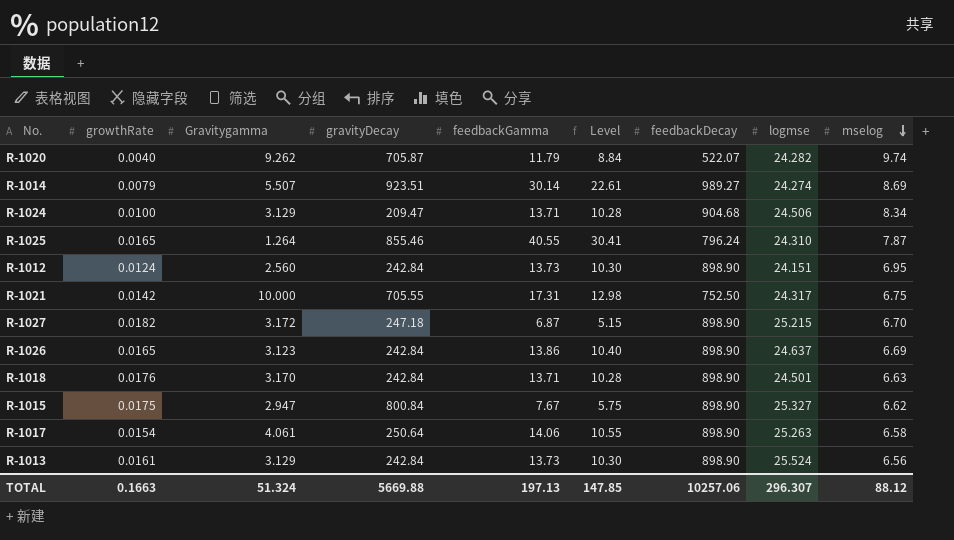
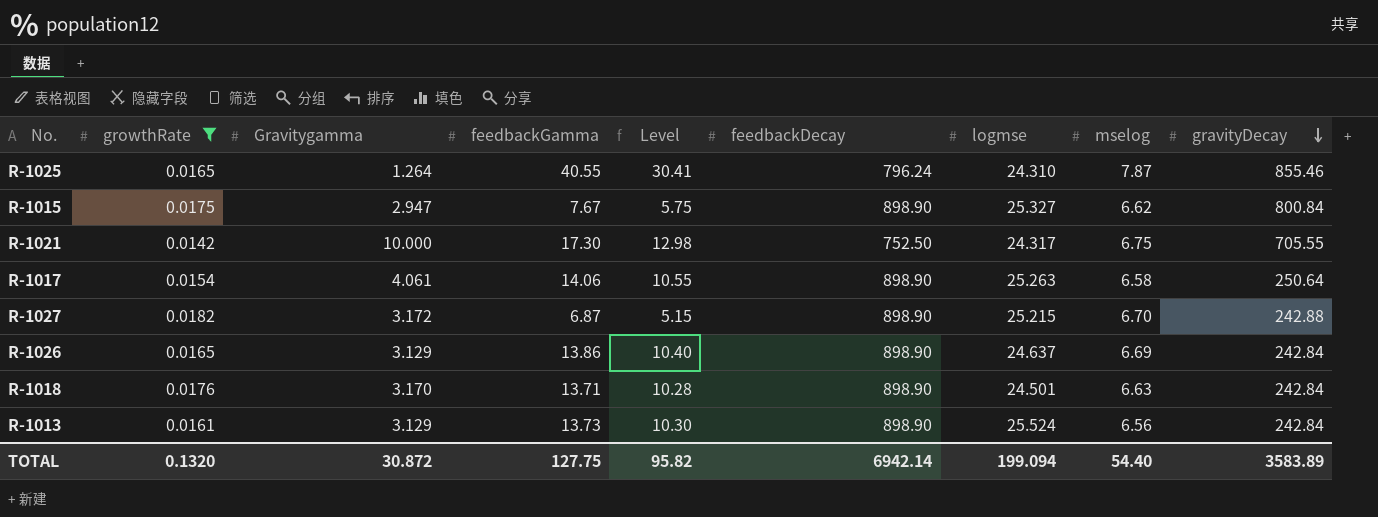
filter: none -> growthRate >= 0.0142
row order: mselog descending -> gravityDecay descending
column gravityDecay | position: 4 -> 9
R-1021 | feedbackGamma: 17.31 -> 17.30
R-1027 | gravityDecay: 247.18 -> 242.88
R-1026 | Gravitygamma: 3.123 -> 3.129
TOTAL | growthRate: 0.1663 -> 0.1320
TOTAL | Gravitygamma: 51.324 -> 30.872
TOTAL | feedbackGamma: 197.13 -> 127.75
TOTAL | Level: 147.85 -> 95.82
TOTAL | feedbackDecay: 10257.06 -> 6942.14
TOTAL | logmse: 296.307 -> 199.094
TOTAL | mselog: 88.12 -> 54.40
TOTAL | gravityDecay: 5669.88 -> 3583.89

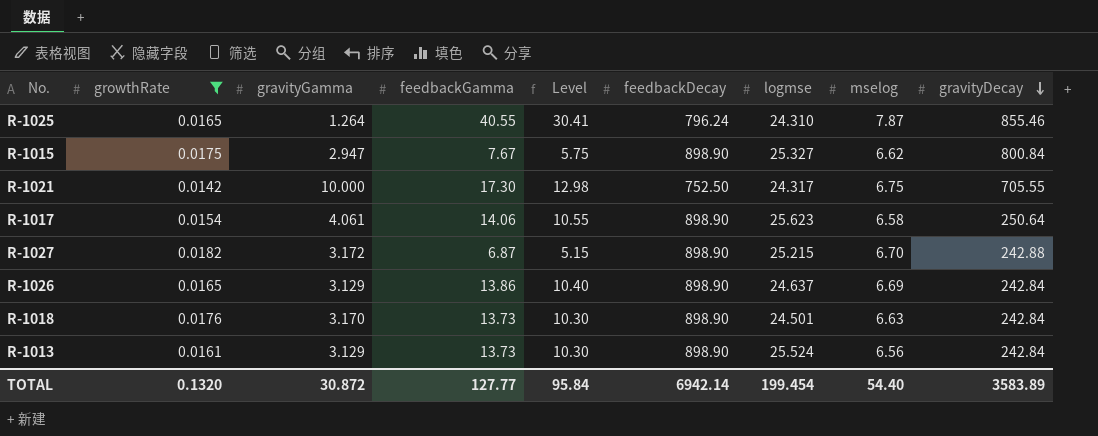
column name: Gravitygamma -> gravityGamma
R-1017 | logmse: 25.263 -> 25.623
R-1018 | feedbackGamma: 13.71 -> 13.73
R-1018 | Level: 10.28 -> 10.30
TOTAL | feedbackGamma: 127.75 -> 127.77
TOTAL | Level: 95.82 -> 95.84
TOTAL | logmse: 199.094 -> 199.454

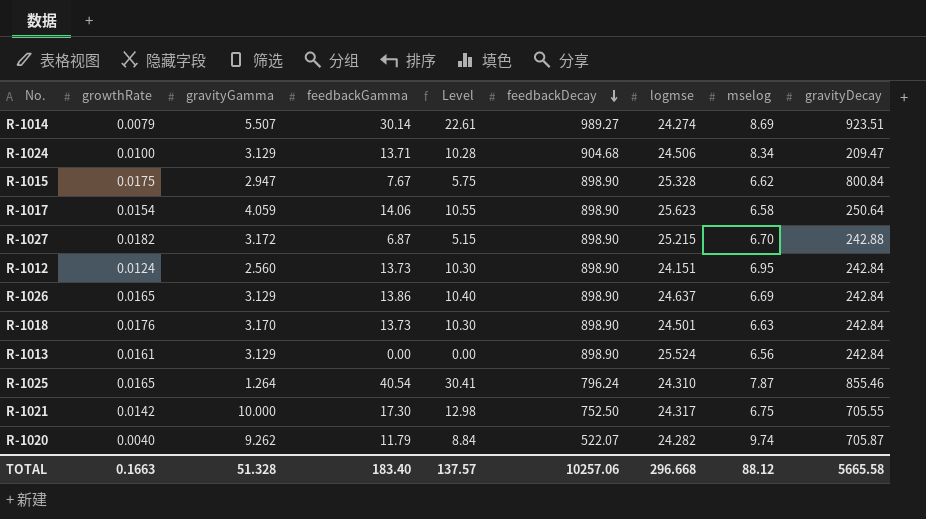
filter: growthRate >= 0.0142 -> none
row order: gravityDecay descending -> feedbackDecay descending
R-1015 | logmse: 25.327 -> 25.328
R-1017 | gravityGamma: 4.061 -> 4.059
R-1013 | feedbackGamma: 13.73 -> 0.00
R-1013 | Level: 10.30 -> 0.00
R-1025 | feedbackGamma: 40.55 -> 40.54
TOTAL | growthRate: 0.1320 -> 0.1663
TOTAL | gravityGamma: 30.872 -> 51.328
TOTAL | feedbackGamma: 127.77 -> 183.40
TOTAL | Level: 95.84 -> 137.57
TOTAL | feedbackDecay: 6942.14 -> 10257.06
TOTAL | logmse: 199.454 -> 296.668
TOTAL | mselog: 54.40 -> 88.12
TOTAL | gravityDecay: 3583.89 -> 5665.58

